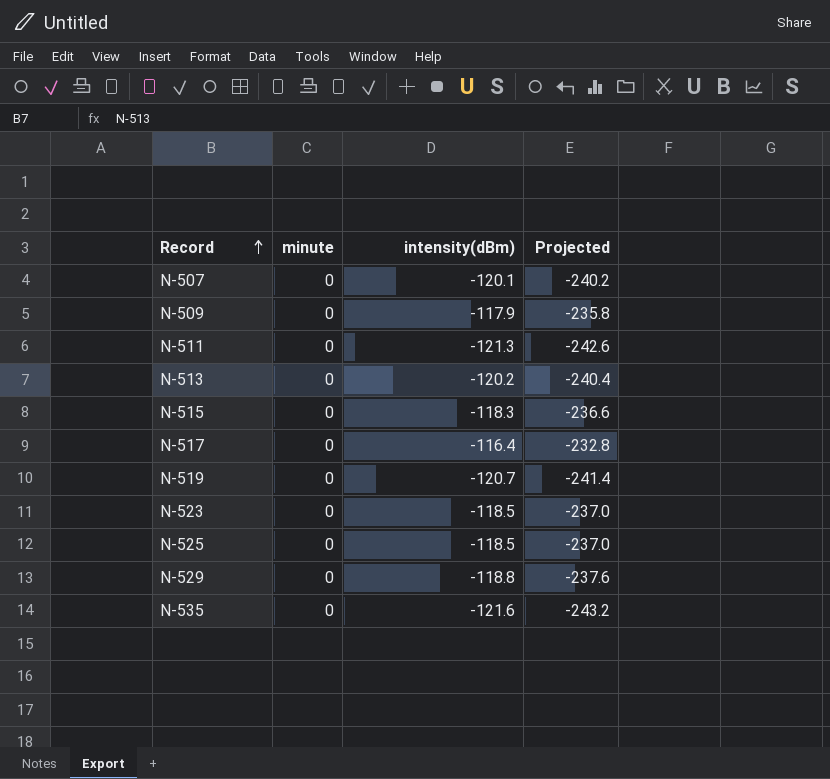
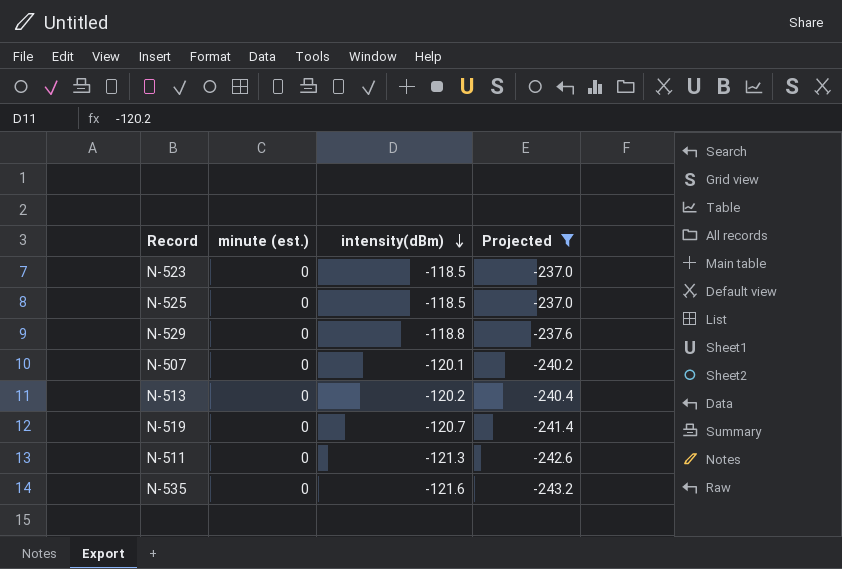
filter: none -> Projected <= -237.0
row order: Record ascending -> intensity(dBm) descending
column name: minute -> minute (est.)

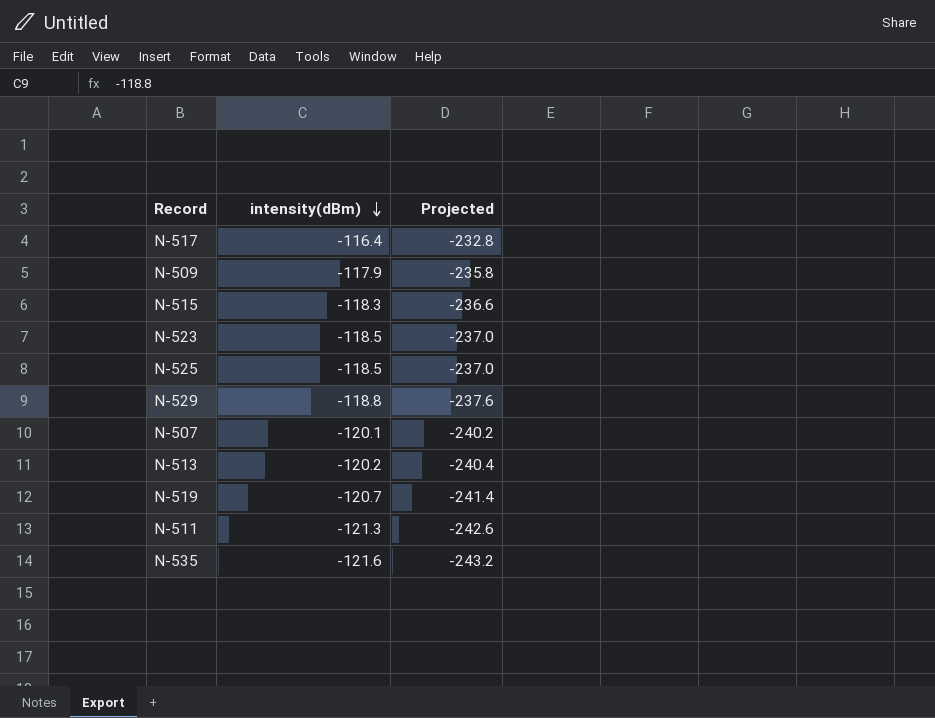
filter: Projected <= -237.0 -> none
column minute (est.) | position: 2 -> none

